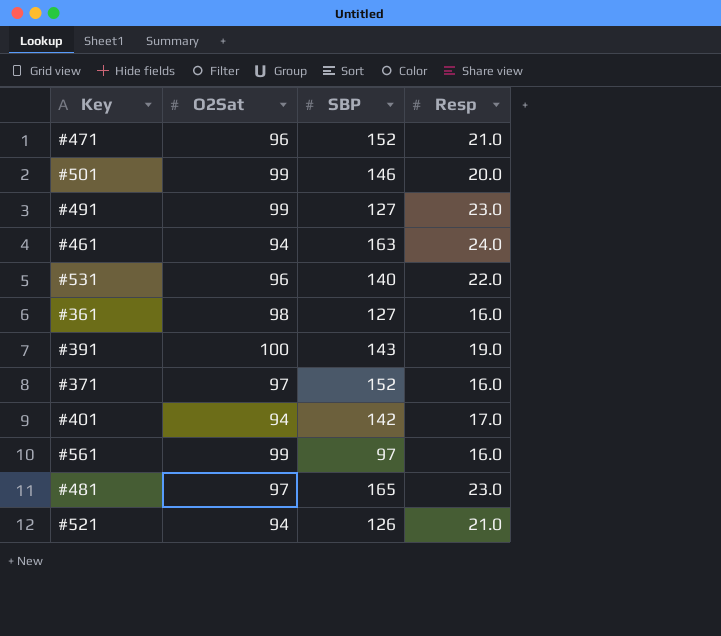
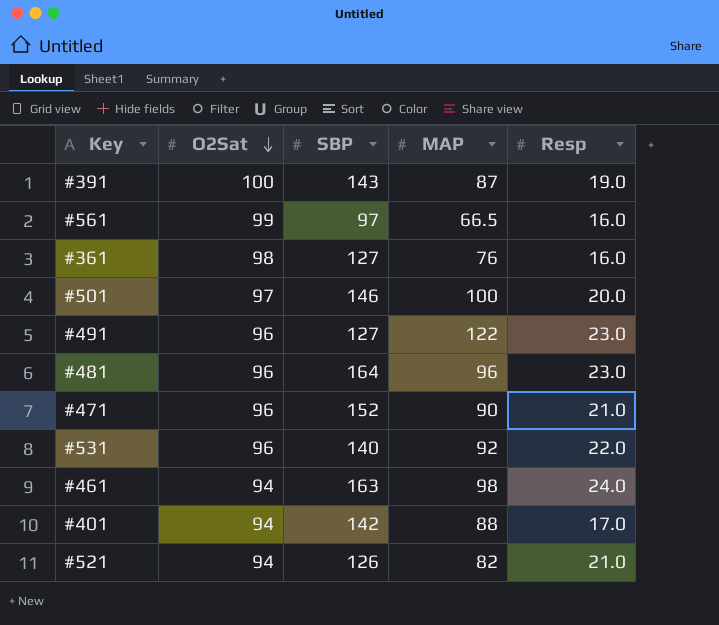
row order: none -> O2Sat descending
column MAP | position: none -> 4
row #371: 97 | 152 | 16.0 -> none
#501 | O2Sat: 99 -> 97
#491 | O2Sat: 99 -> 96
#481 | O2Sat: 97 -> 96
#481 | SBP: 165 -> 164

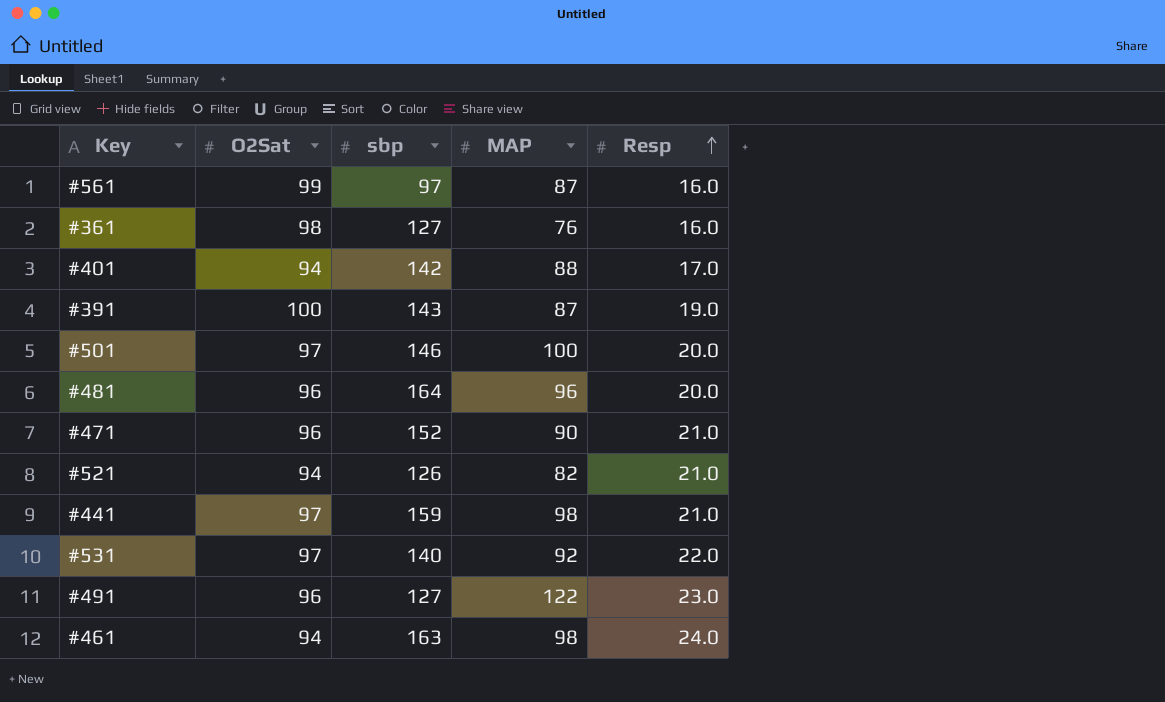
row order: O2Sat descending -> Resp ascending
column name: SBP -> sbp
#561 | MAP: 66.5 -> 87
#481 | Resp: 23.0 -> 20.0
row #441: none -> 97 | 159 | 98 | 21.0
#531 | O2Sat: 96 -> 97

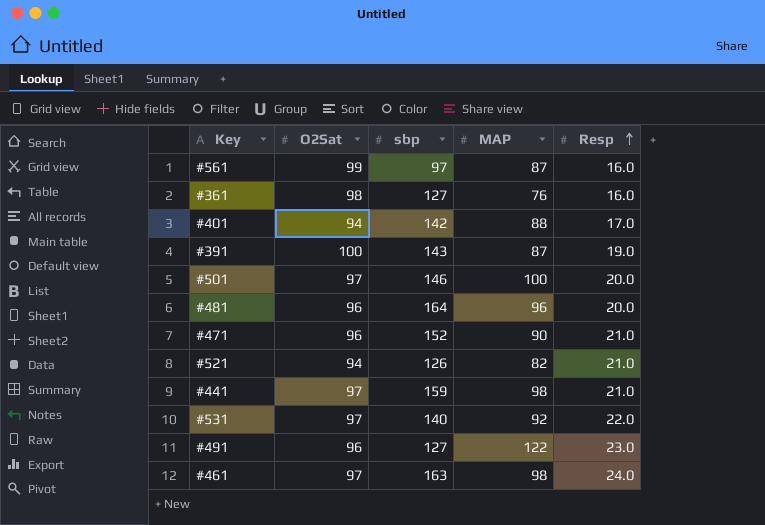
#461 | O2Sat: 94 -> 97

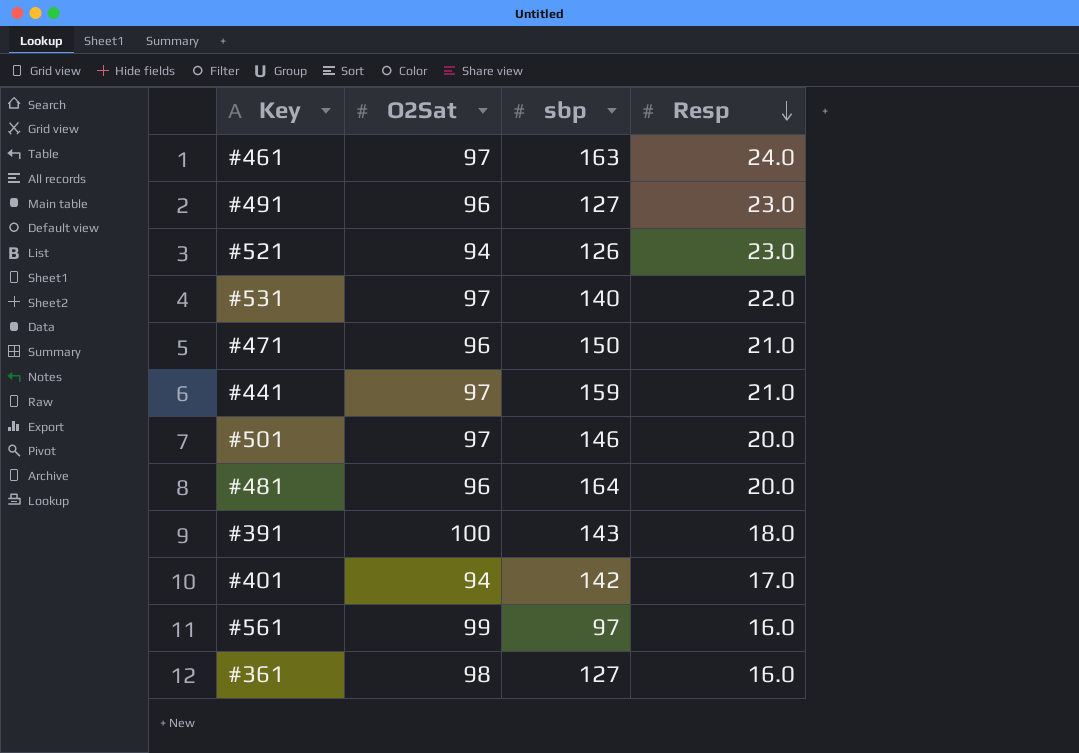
row order: Resp ascending -> Resp descending
column MAP | position: 4 -> none
#521 | Resp: 21.0 -> 23.0
#471 | sbp: 152 -> 150
#391 | Resp: 19.0 -> 18.0

